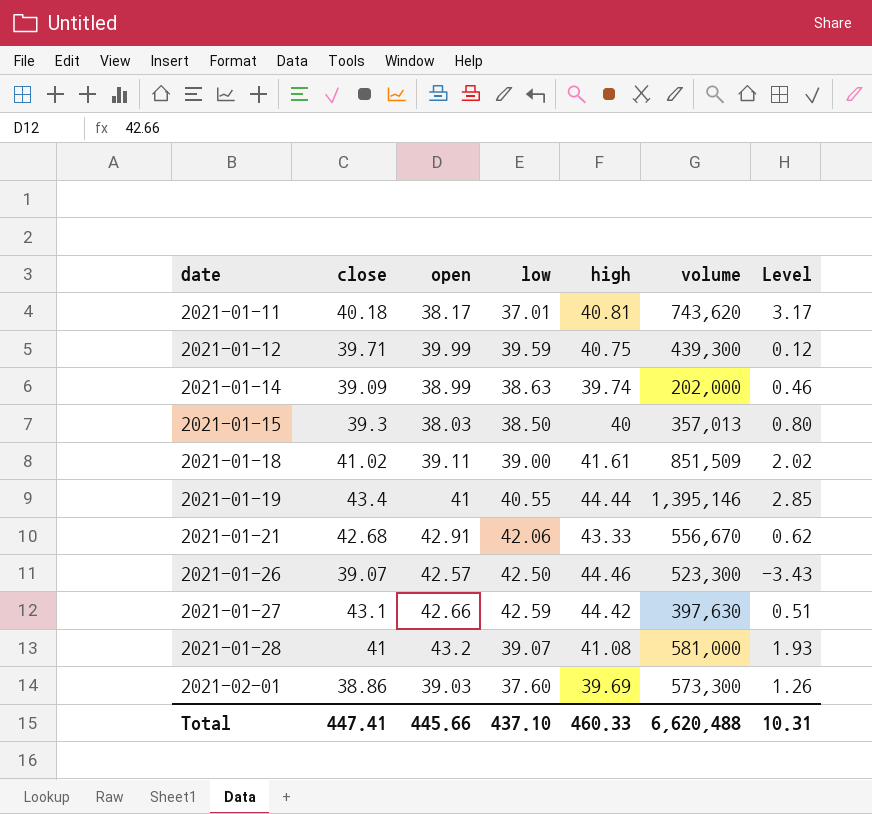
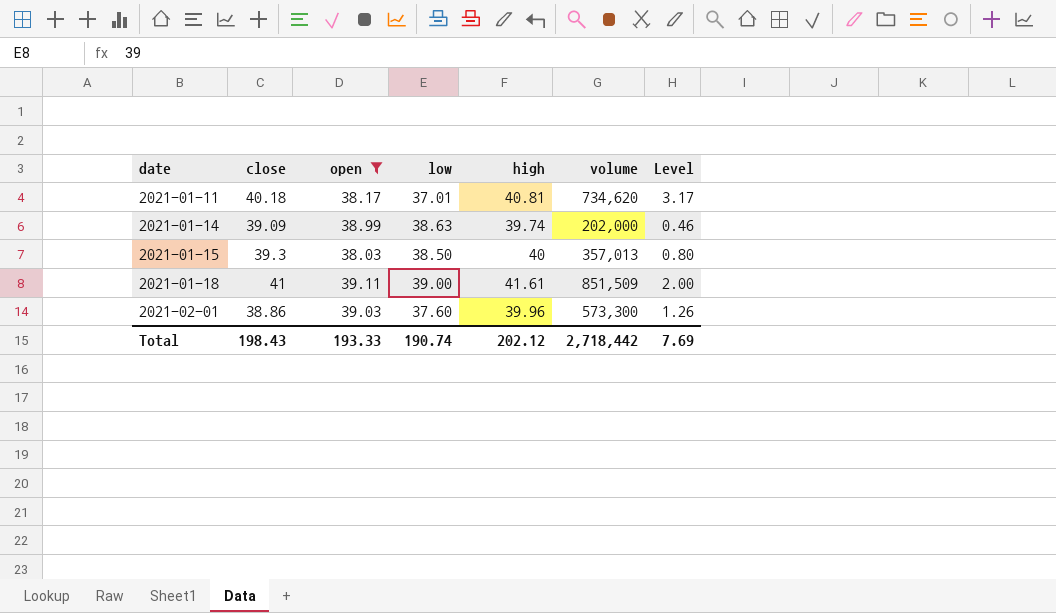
filter: none -> open <= 39.11
2021-01-11 | volume: 743,620 -> 734,620
2021-01-18 | close: 41.02 -> 41
2021-01-18 | Level: 2.02 -> 2.00
2021-02-01 | high: 39.69 -> 39.96
Total | close: 447.41 -> 198.43
Total | open: 445.66 -> 193.33
Total | low: 437.10 -> 190.74
Total | high: 460.33 -> 202.12
Total | volume: 6,620,488 -> 2,718,442
Total | Level: 10.31 -> 7.69

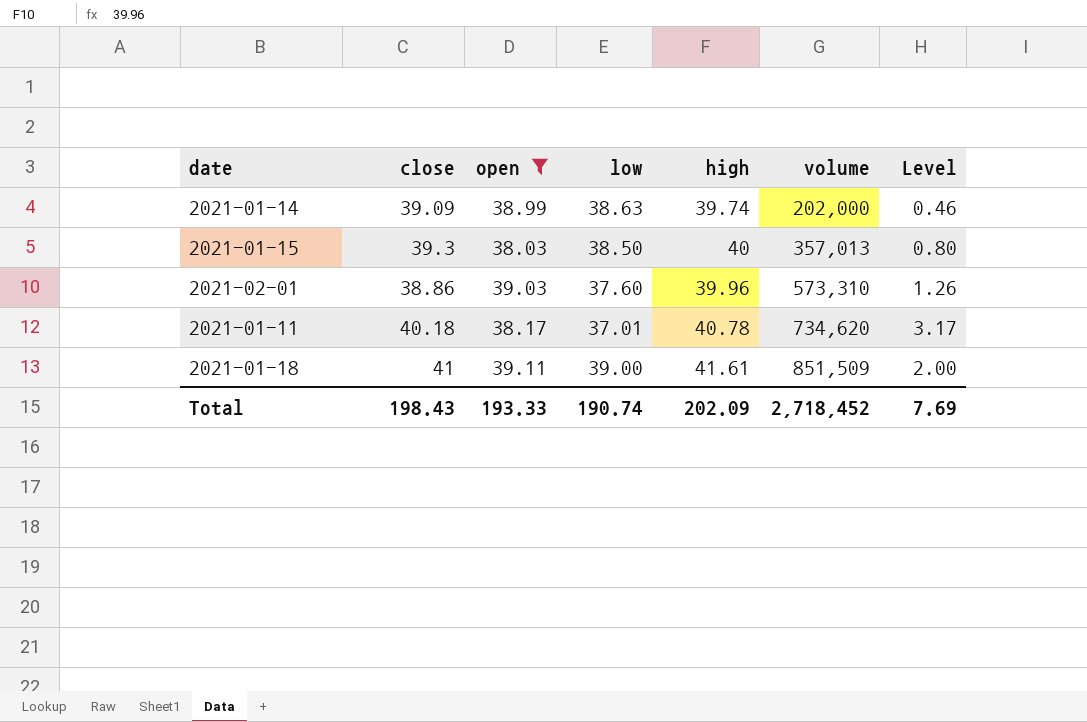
row order: date ascending -> volume ascending
2021-02-01 | volume: 573,300 -> 573,310
2021-01-11 | high: 40.81 -> 40.78
Total | high: 202.12 -> 202.09
Total | volume: 2,718,442 -> 2,718,452

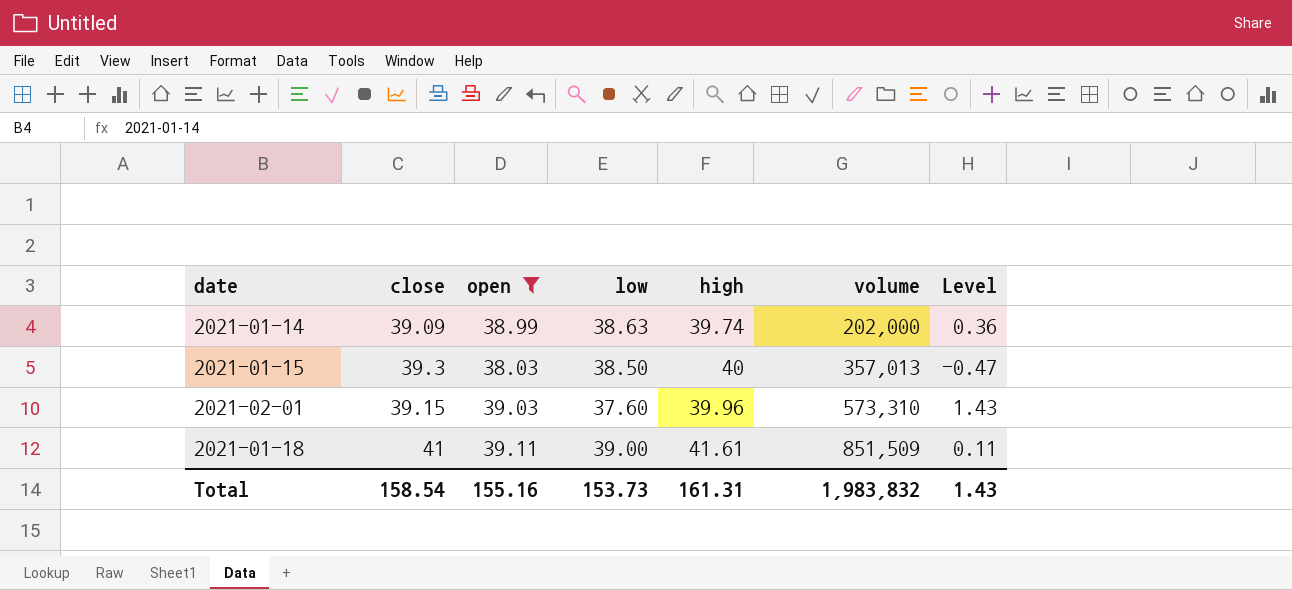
column Level | formula: [close] - [low] -> [open] - [low]
row 2021-01-11: 40.18 | 38.17 | 37.01 | 40.78 | 734,620 | 3.17 -> none
2021-02-01 | close: 38.86 -> 39.15
Total | close: 198.43 -> 158.54
Total | open: 193.33 -> 155.16
Total | low: 190.74 -> 153.73
Total | high: 202.09 -> 161.31
Total | volume: 2,718,452 -> 1,983,832
Total | Level: 7.69 -> 1.43

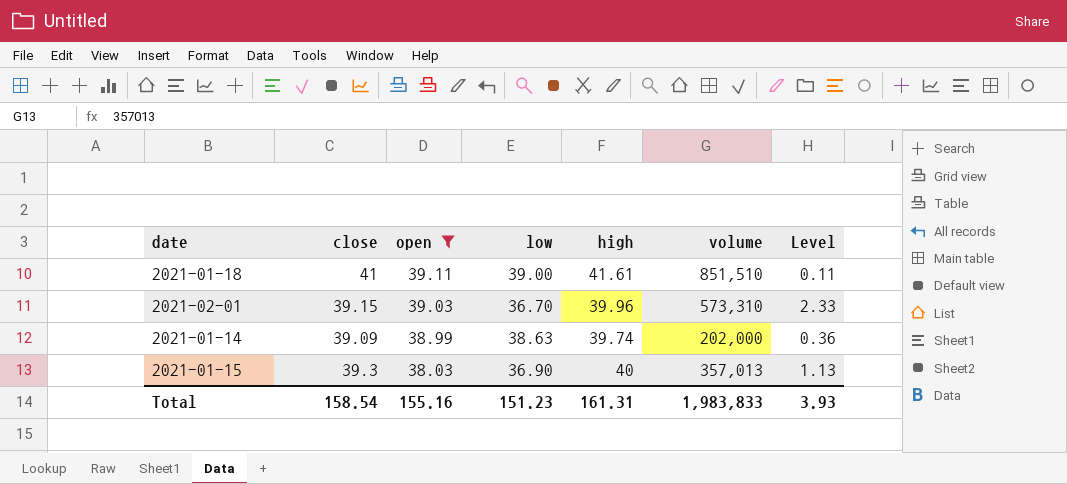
row order: volume ascending -> open descending
2021-01-18 | volume: 851,509 -> 851,510
2021-02-01 | low: 37.60 -> 36.70
2021-02-01 | Level: 1.43 -> 2.33
2021-01-15 | low: 38.50 -> 36.90
2021-01-15 | Level: -0.47 -> 1.13
Total | low: 153.73 -> 151.23
Total | volume: 1,983,832 -> 1,983,833
Total | Level: 1.43 -> 3.93

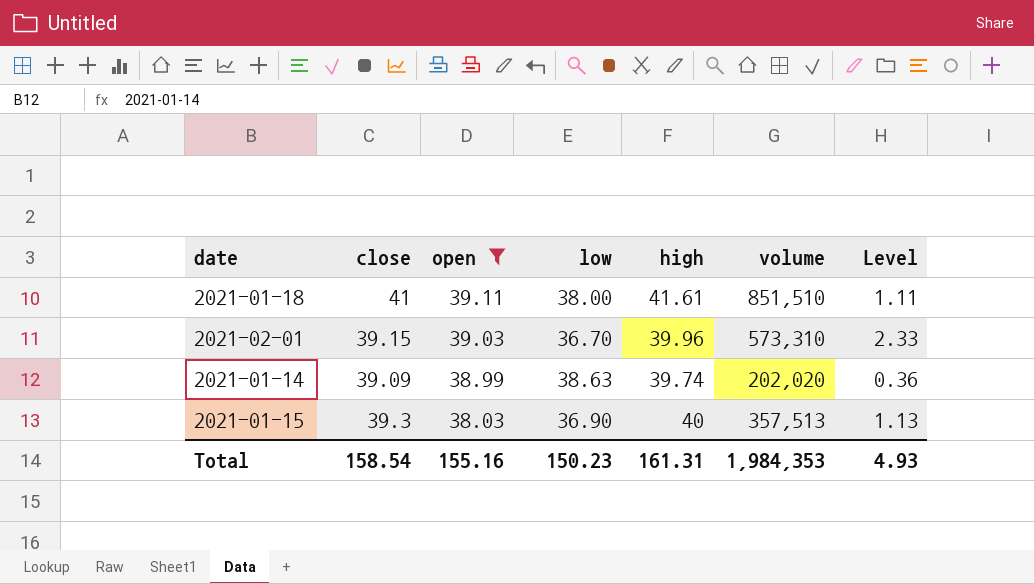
2021-01-18 | low: 39.00 -> 38.00
2021-01-18 | Level: 0.11 -> 1.11
2021-01-14 | volume: 202,000 -> 202,020
2021-01-15 | volume: 357,013 -> 357,513
Total | low: 151.23 -> 150.23
Total | volume: 1,983,833 -> 1,984,353
Total | Level: 3.93 -> 4.93

